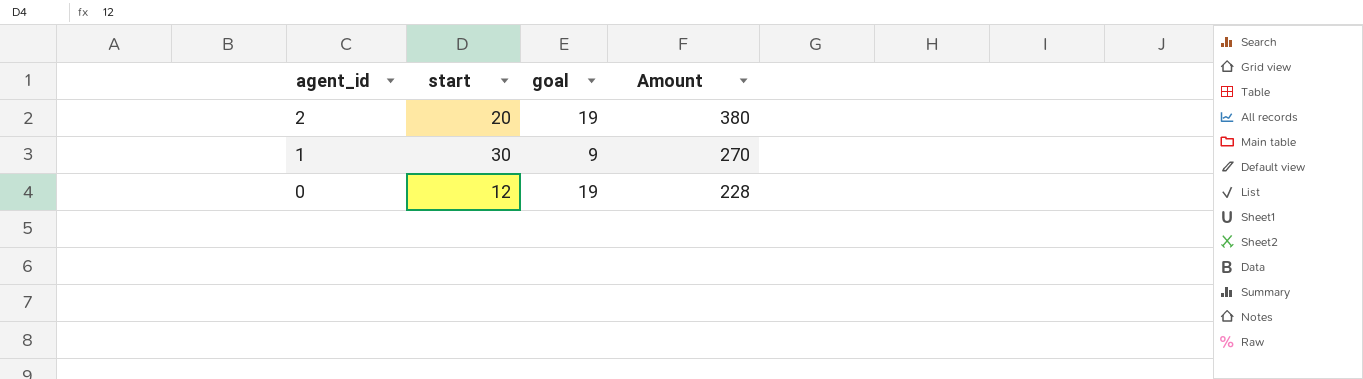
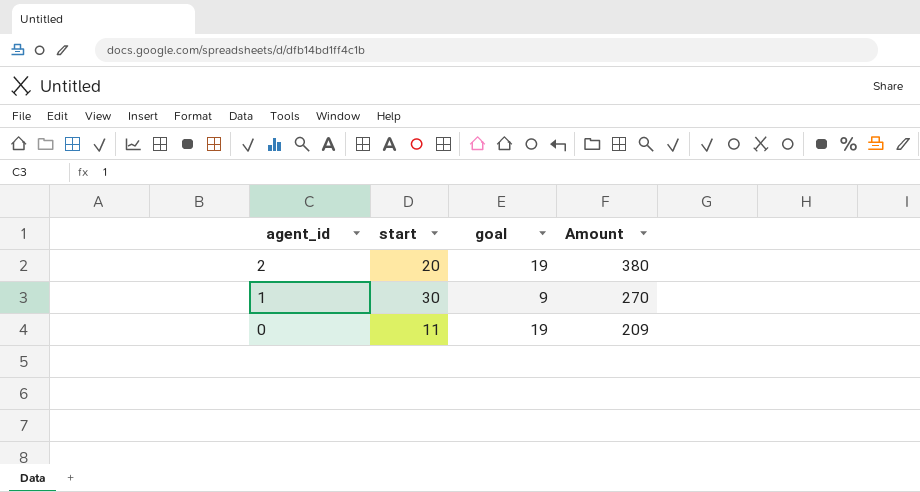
0 | start: 12 -> 11
0 | Amount: 228 -> 209

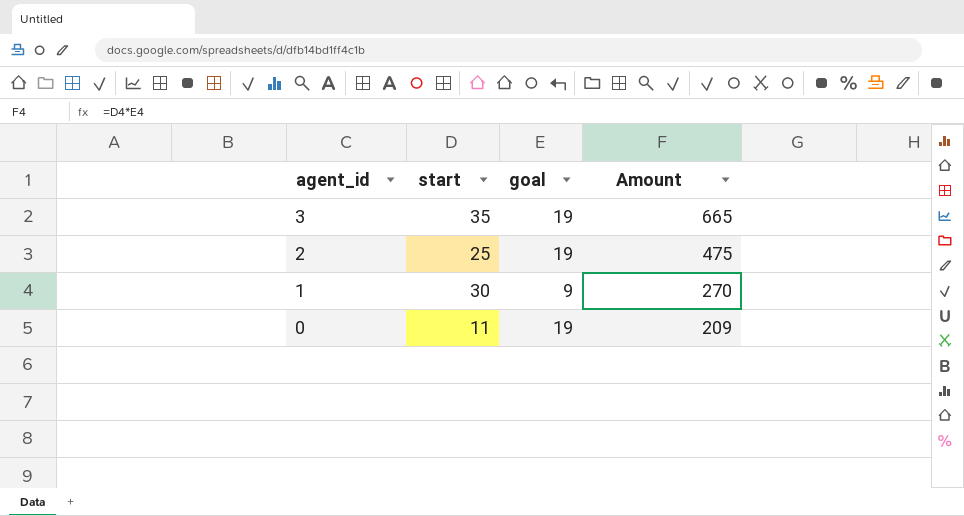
row 3: none -> 35 | 19 | 665
2 | start: 20 -> 25
2 | Amount: 380 -> 475

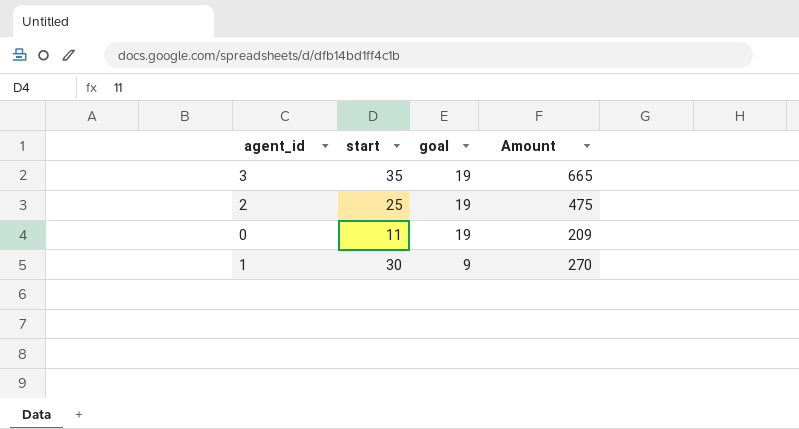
row order: agent_id descending -> goal descending

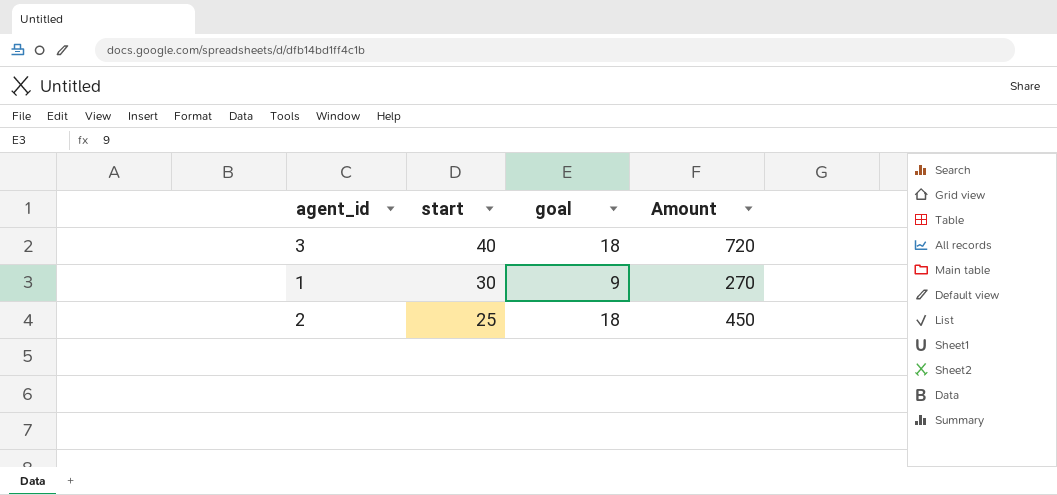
row order: goal descending -> start descending
row 0: 11 | 19 | 209 -> none
3 | start: 35 -> 40
3 | goal: 19 -> 18
3 | Amount: 665 -> 720
2 | goal: 19 -> 18
2 | Amount: 475 -> 450

